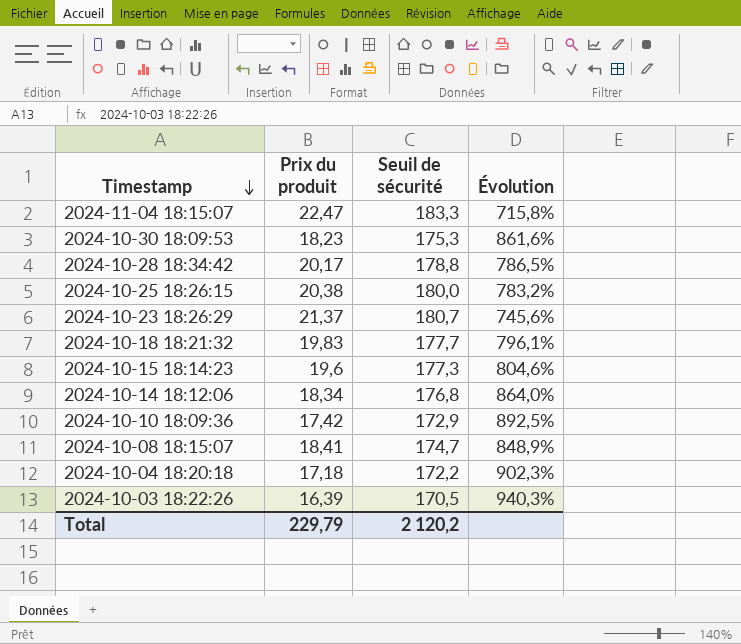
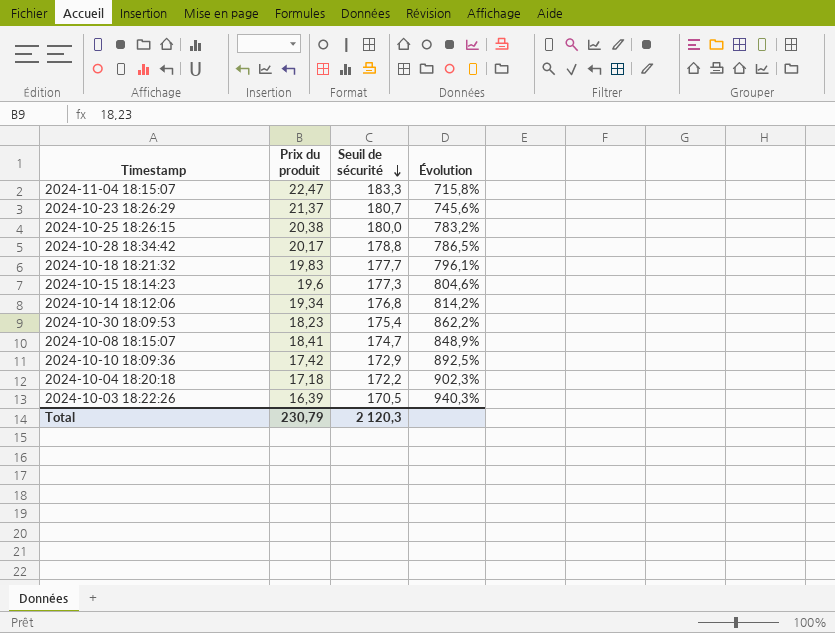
row order: Timestamp descending -> Seuil de sécurité descending
2024-10-14 18:12:06 | Prix du produit: 18,34 -> 19,34
2024-10-14 18:12:06 | Évolution: 864,0% -> 814,2%
2024-10-30 18:09:53 | Seuil de sécurité: 175,3 -> 175,4
2024-10-30 18:09:53 | Évolution: 861,6% -> 862,2%
Total | Prix du produit: 229,79 -> 230,79
Total | Seuil de sécurité: 2 120,2 -> 2 120,3

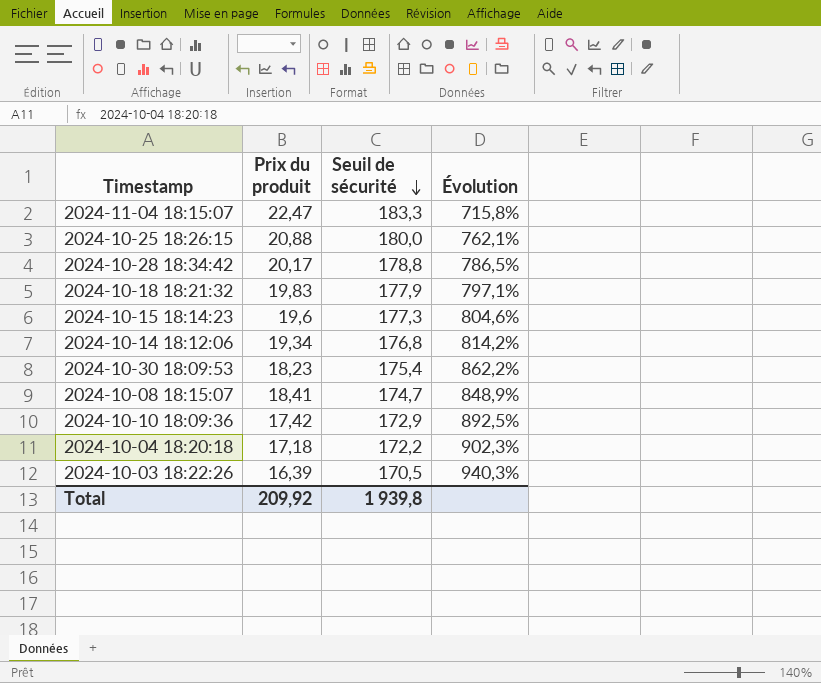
row 2024-10-23 18:26:29: 21,37 | 180,7 | 745,6% -> none
2024-10-25 18:26:15 | Prix du produit: 20,38 -> 20,88
2024-10-25 18:26:15 | Évolution: 783,2% -> 762,1%
2024-10-18 18:21:32 | Seuil de sécurité: 177,7 -> 177,9
2024-10-18 18:21:32 | Évolution: 796,1% -> 797,1%
Total | Prix du produit: 230,79 -> 209,92
Total | Seuil de sécurité: 2 120,3 -> 1 939,8

